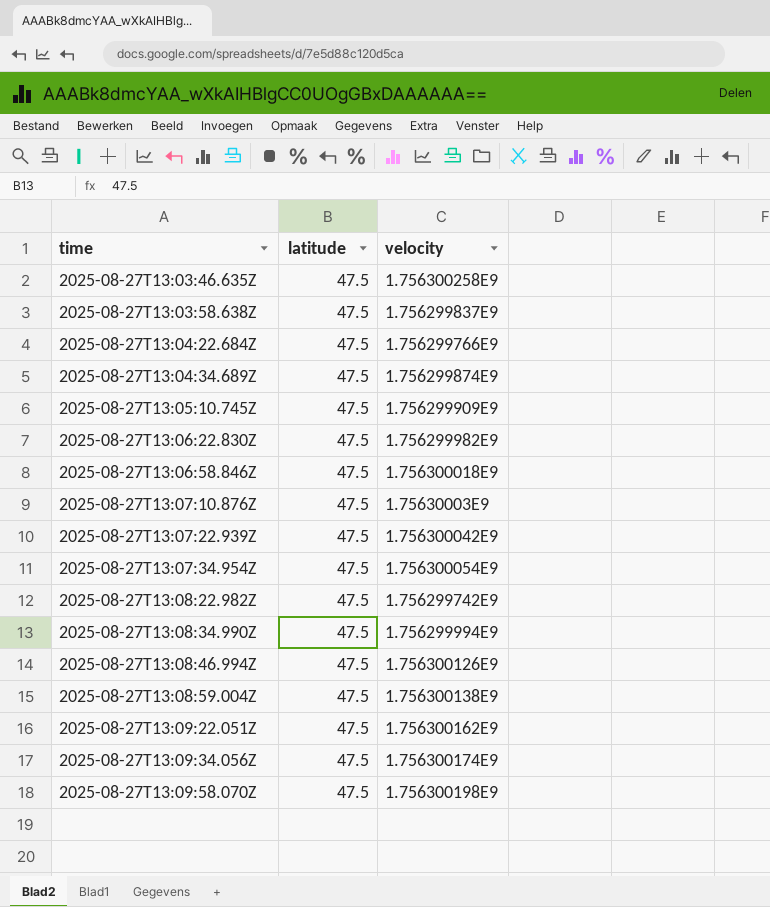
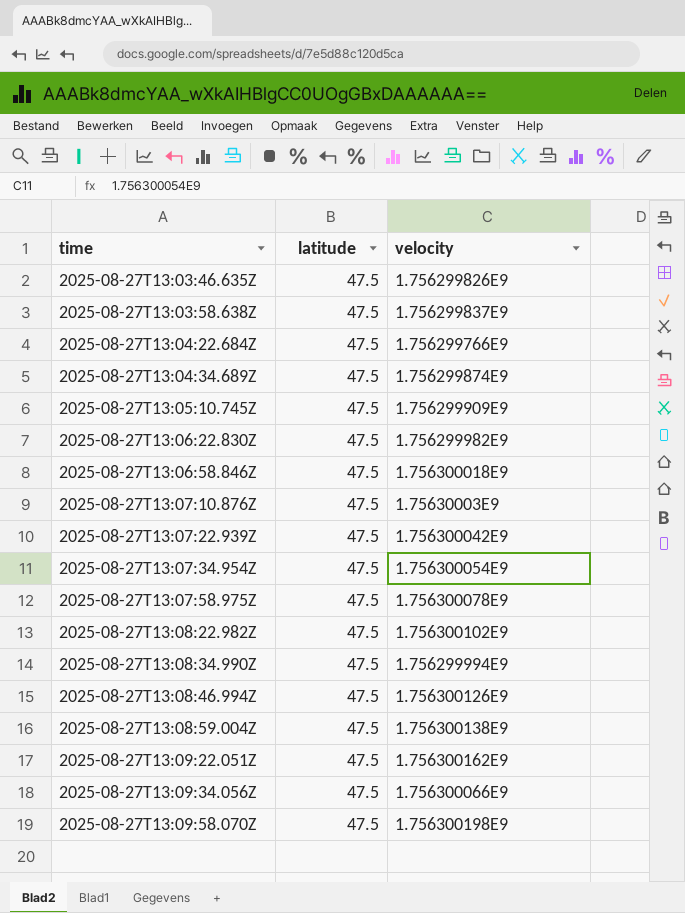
2025-08-27T13:03:46.635Z | velocity: 1.756300258E9 -> 1.756299826E9
row 2025-08-27T13:07:58.975Z: none -> 47.5 | 1.756300078E9
2025-08-27T13:08:22.982Z | velocity: 1.756299742E9 -> 1.756300102E9
2025-08-27T13:09:34.056Z | velocity: 1.756300174E9 -> 1.756300066E9

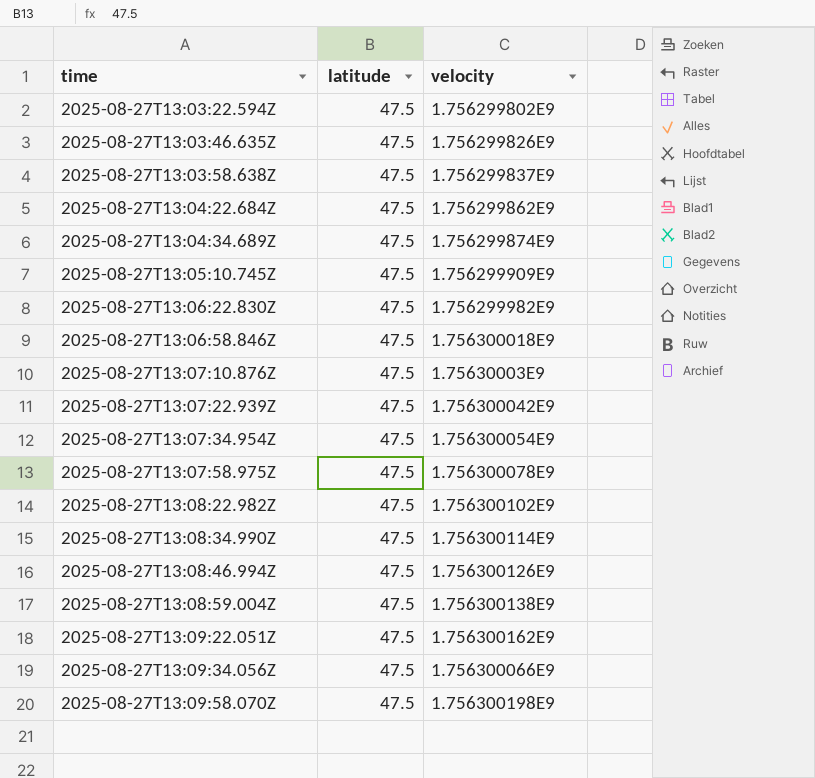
row 2025-08-27T13:03:22.594Z: none -> 47.5 | 1.756299802E9
2025-08-27T13:04:22.684Z | velocity: 1.756299766E9 -> 1.756299862E9
2025-08-27T13:08:34.990Z | velocity: 1.756299994E9 -> 1.756300114E9

